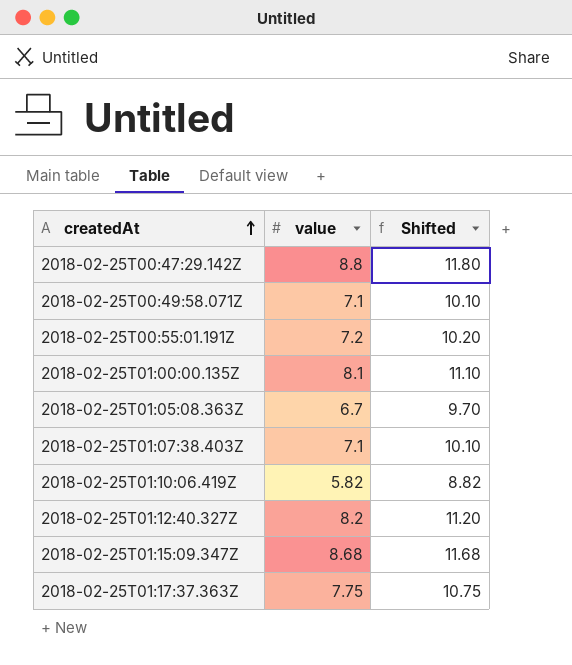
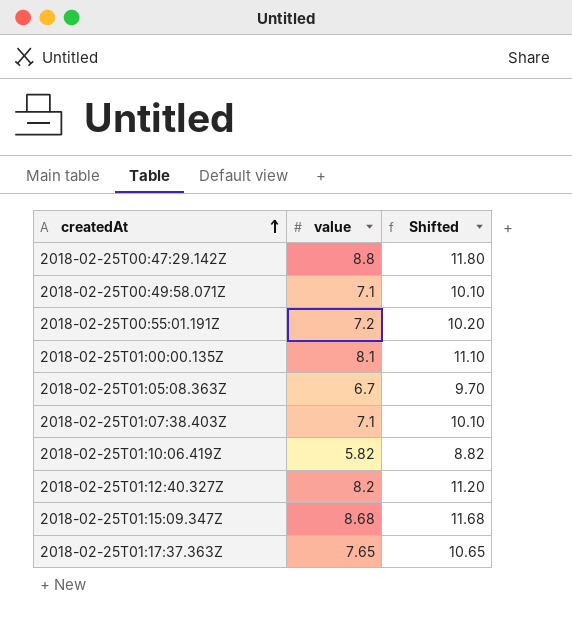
2018-02-25T01:17:37.363Z | value: 7.75 -> 7.65
2018-02-25T01:17:37.363Z | Shifted: 10.75 -> 10.65

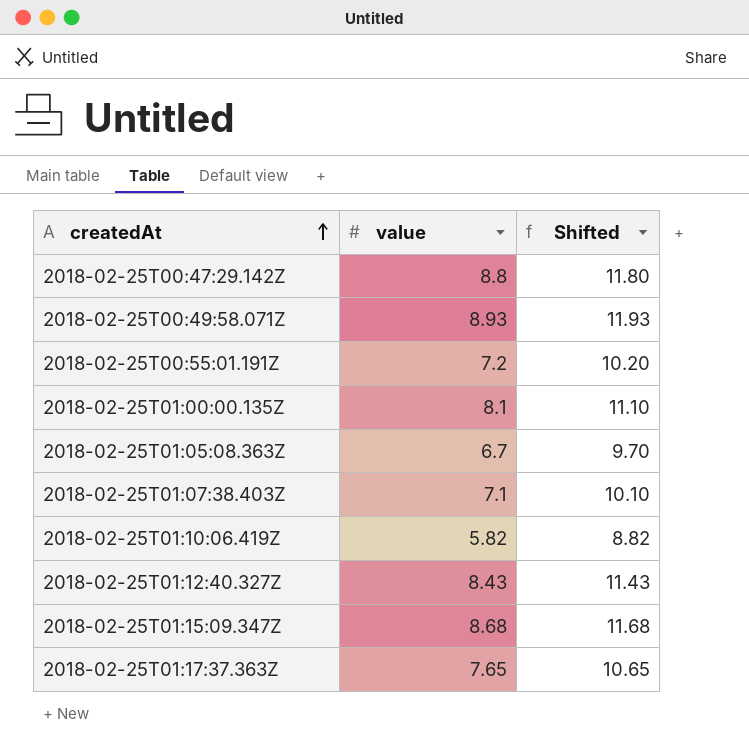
2018-02-25T00:49:58.071Z | value: 7.1 -> 8.93
2018-02-25T00:49:58.071Z | Shifted: 10.10 -> 11.93
2018-02-25T01:12:40.327Z | value: 8.2 -> 8.43
2018-02-25T01:12:40.327Z | Shifted: 11.20 -> 11.43

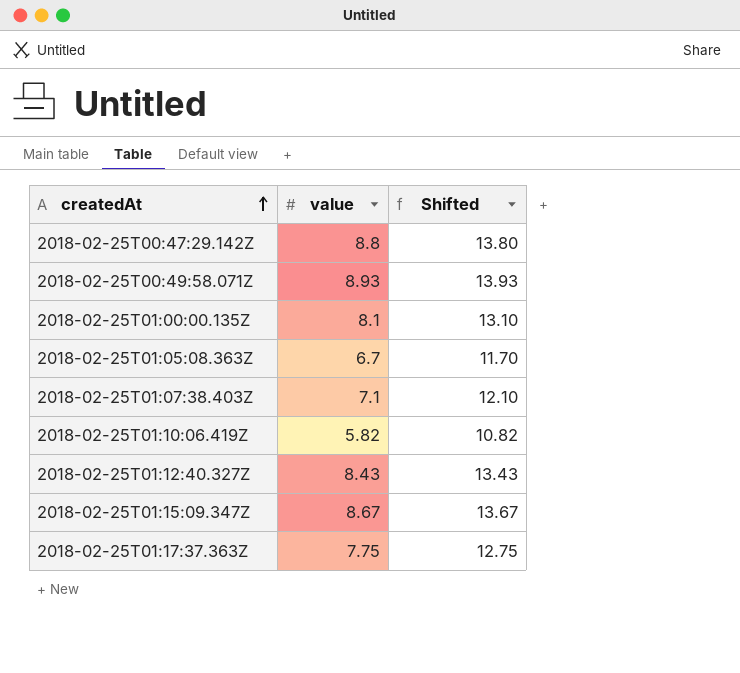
column Shifted | formula: [value] + 3 -> [value] + 5
row 2018-02-25T00:55:01.191Z: 7.2 | 10.20 -> none
2018-02-25T01:15:09.347Z | value: 8.68 -> 8.67
2018-02-25T01:17:37.363Z | value: 7.65 -> 7.75

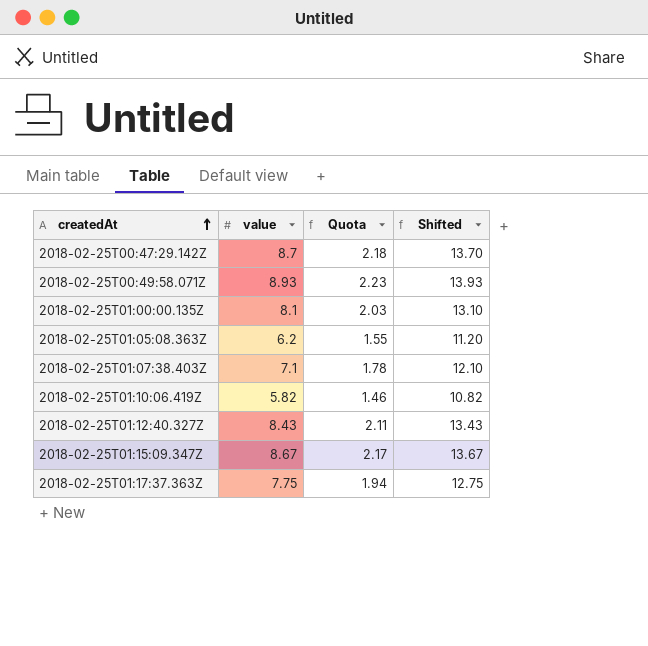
column Quota | formula: none -> [value] * 0.25
2018-02-25T00:47:29.142Z | value: 8.8 -> 8.7
2018-02-25T00:47:29.142Z | Shifted: 13.80 -> 13.70
2018-02-25T01:05:08.363Z | value: 6.7 -> 6.2
2018-02-25T01:05:08.363Z | Shifted: 11.70 -> 11.20

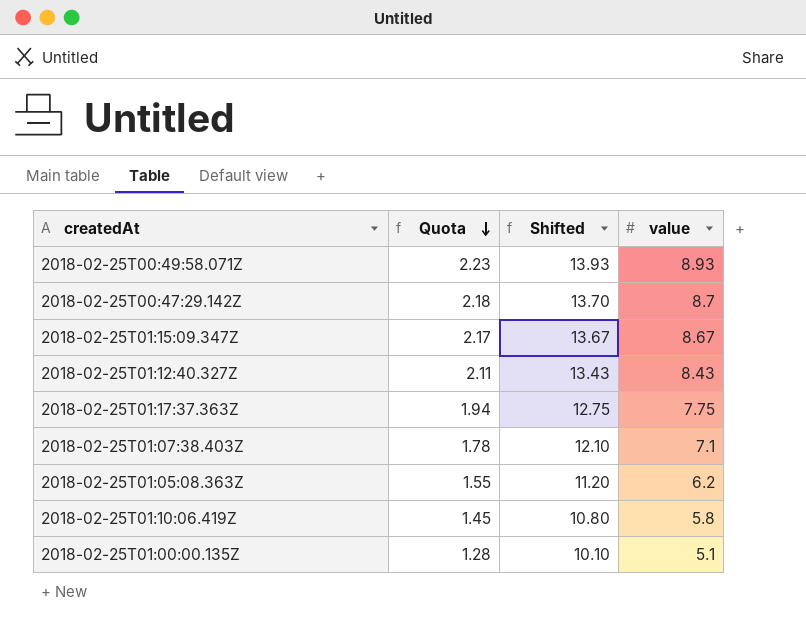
row order: createdAt ascending -> Quota descending
column value | position: 2 -> 4
2018-02-25T01:10:06.419Z | Quota: 1.46 -> 1.45
2018-02-25T01:10:06.419Z | Shifted: 10.82 -> 10.80
2018-02-25T01:10:06.419Z | value: 5.82 -> 5.8
2018-02-25T01:00:00.135Z | Quota: 2.03 -> 1.28
2018-02-25T01:00:00.135Z | Shifted: 13.10 -> 10.10
2018-02-25T01:00:00.135Z | value: 8.1 -> 5.1

